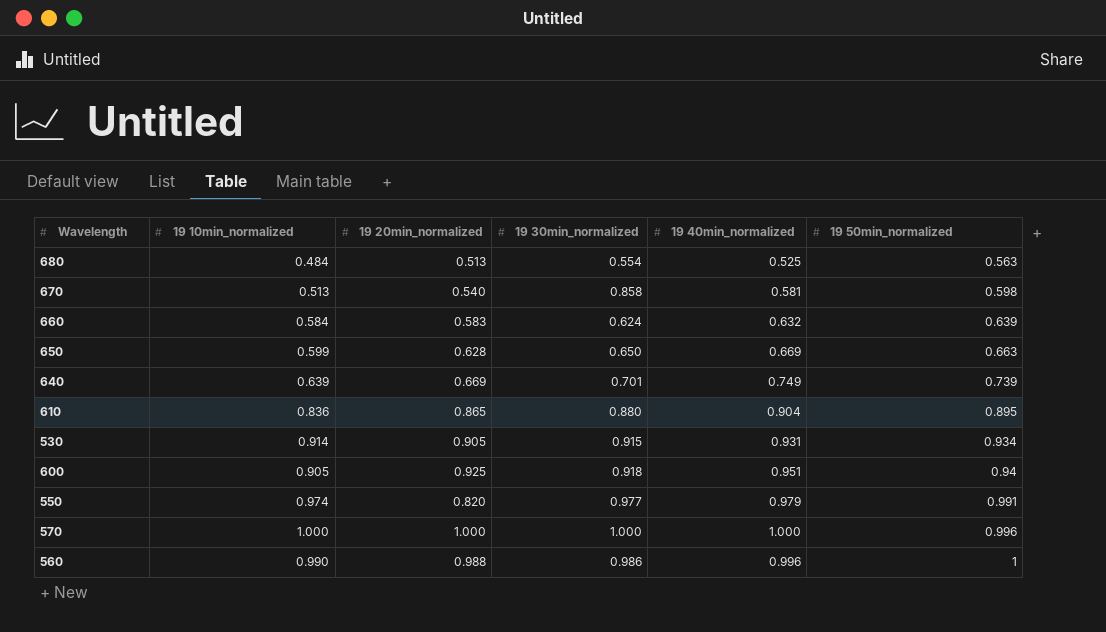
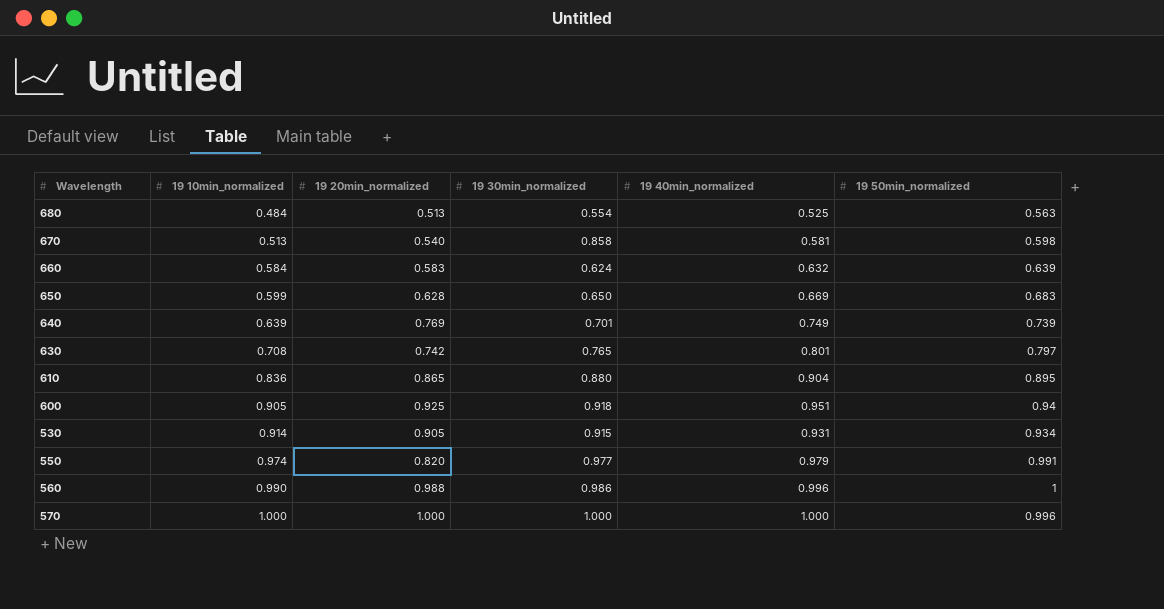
row order: 19 50min_normalized ascending -> 19 10min_normalized ascending
650 | 19 50min_normalized: 0.663 -> 0.683
640 | 19 20min_normalized: 0.669 -> 0.769
row 630: none -> 0.708 | 0.742 | 0.765 | 0.801 | 0.797

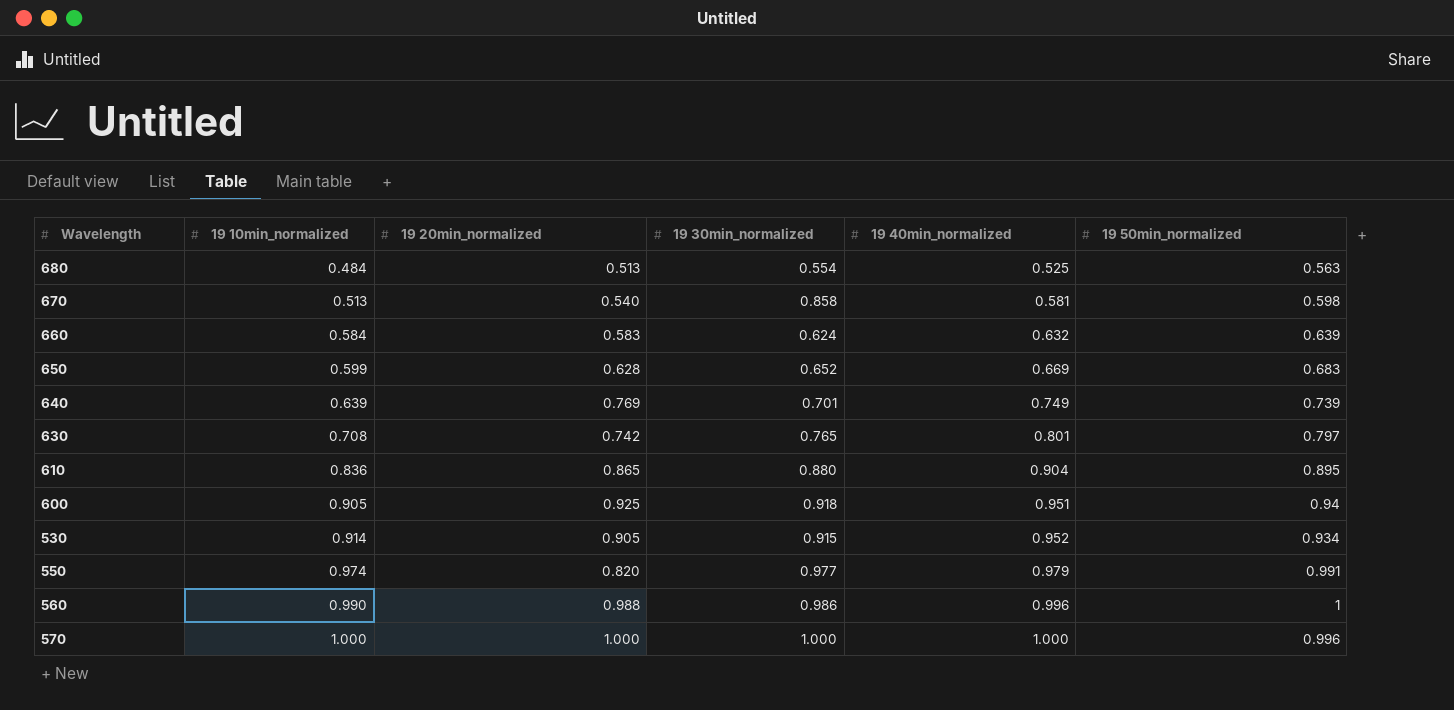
650 | 19 30min_normalized: 0.650 -> 0.652
530 | 19 40min_normalized: 0.931 -> 0.952

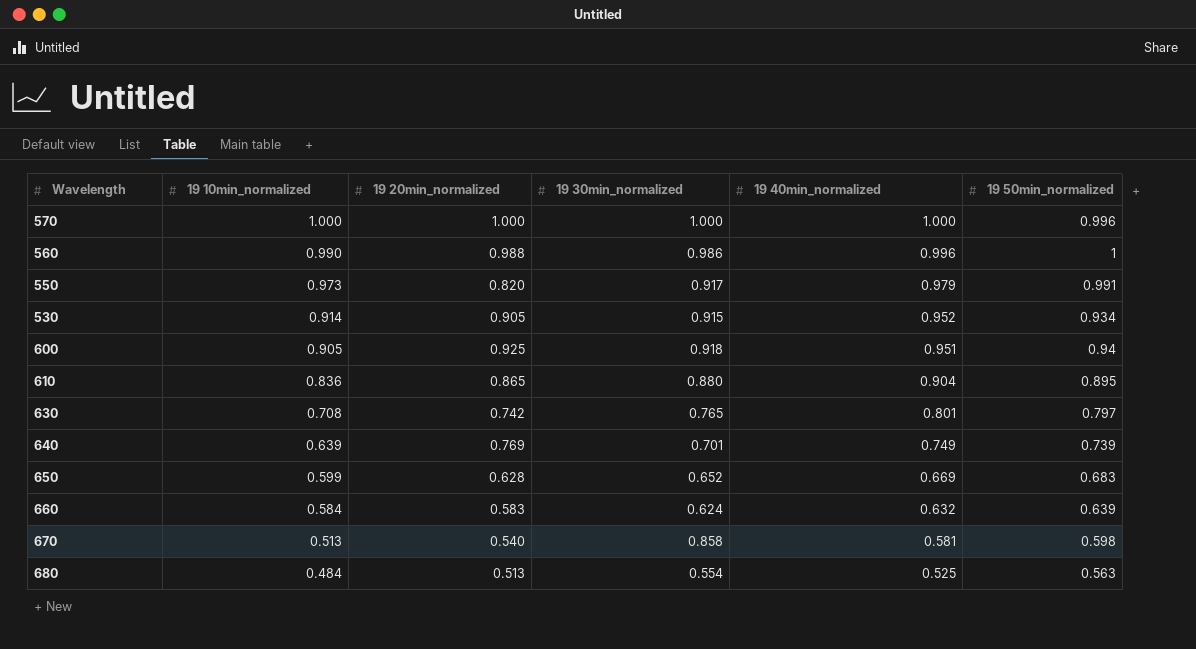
row order: 19 10min_normalized ascending -> 19 10min_normalized descending
550 | 19 10min_normalized: 0.974 -> 0.973
550 | 19 30min_normalized: 0.977 -> 0.917

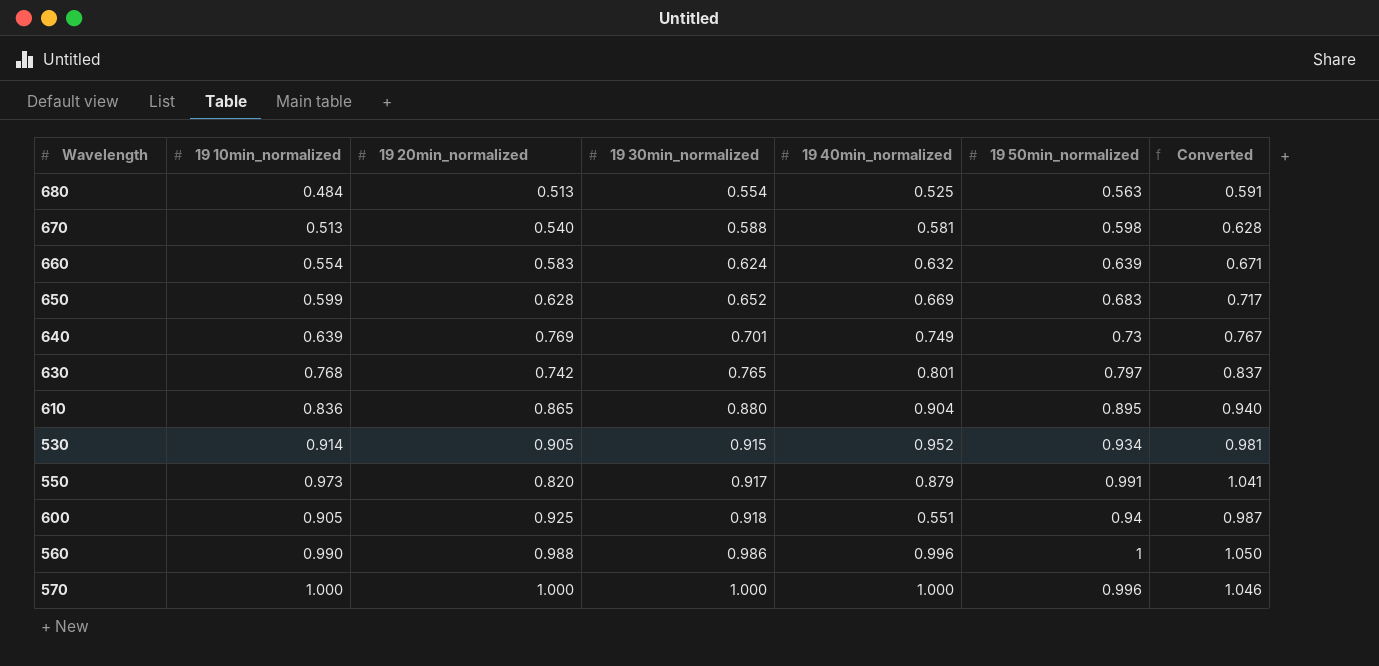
row order: 19 10min_normalized descending -> 19 30min_normalized ascending
column Converted | formula: none -> [19 50min_normalized] * 1.05
670 | 19 30min_normalized: 0.858 -> 0.588
660 | 19 10min_normalized: 0.584 -> 0.554
640 | 19 50min_normalized: 0.739 -> 0.73
630 | 19 10min_normalized: 0.708 -> 0.768
550 | 19 40min_normalized: 0.979 -> 0.879
600 | 19 40min_normalized: 0.951 -> 0.551

